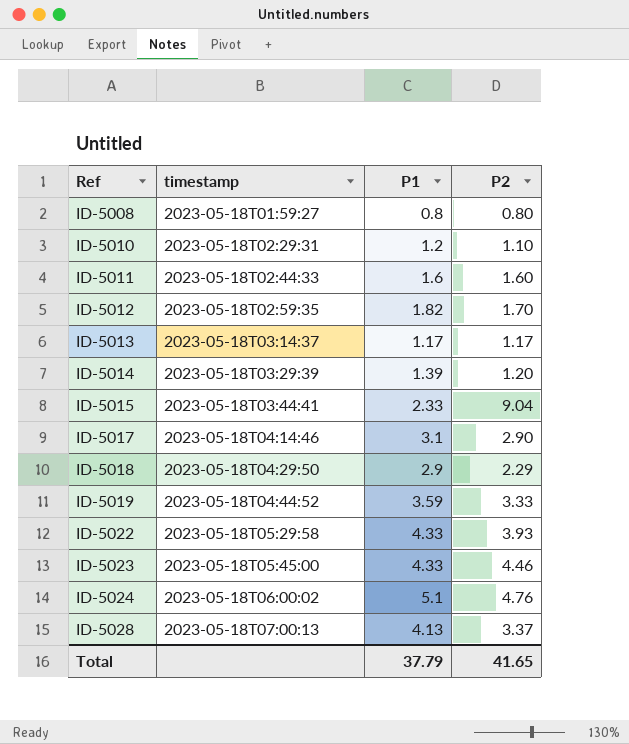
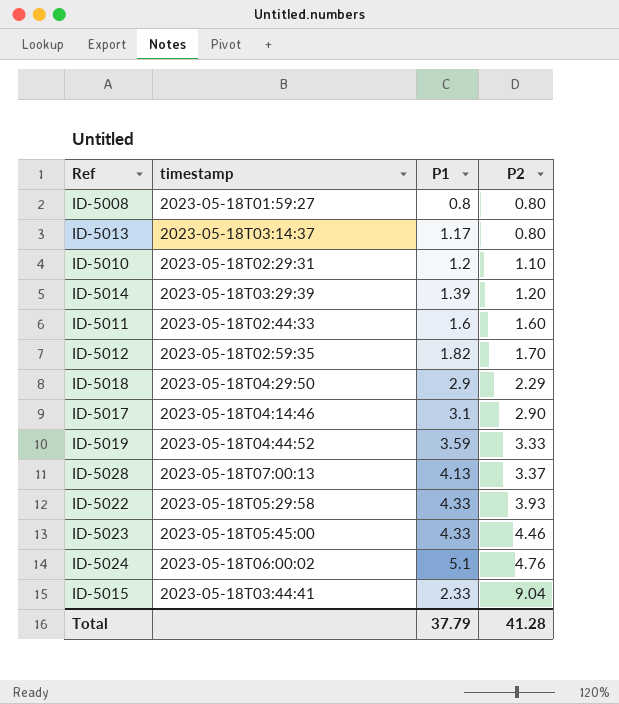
row order: Ref ascending -> P2 ascending
ID-5013 | P2: 1.17 -> 0.80
Total | P2: 41.65 -> 41.28

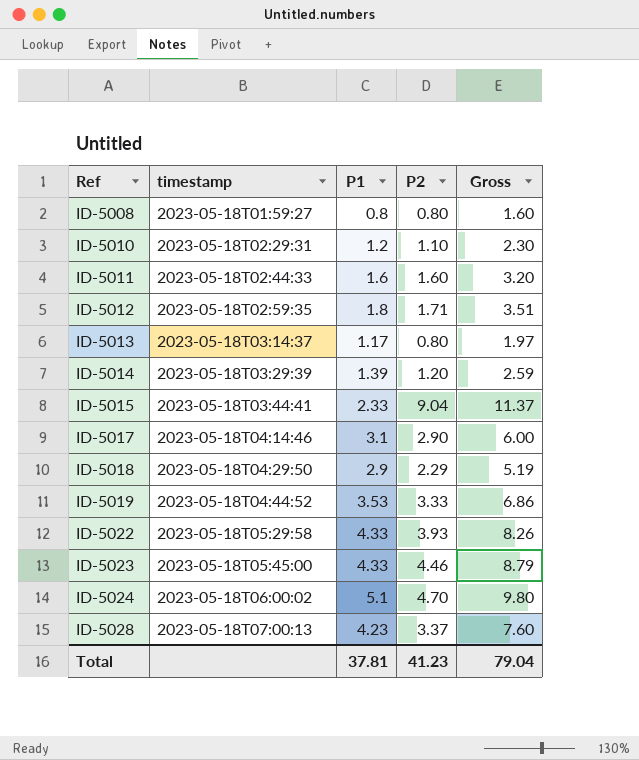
row order: P2 ascending -> Ref ascending
column Gross | formula: none -> [P1] + [P2]
ID-5012 | P1: 1.82 -> 1.8
ID-5012 | P2: 1.70 -> 1.71
ID-5019 | P1: 3.59 -> 3.53
ID-5024 | P2: 4.76 -> 4.70
ID-5028 | P1: 4.13 -> 4.23
Total | P1: 37.79 -> 37.81
Total | P2: 41.28 -> 41.23

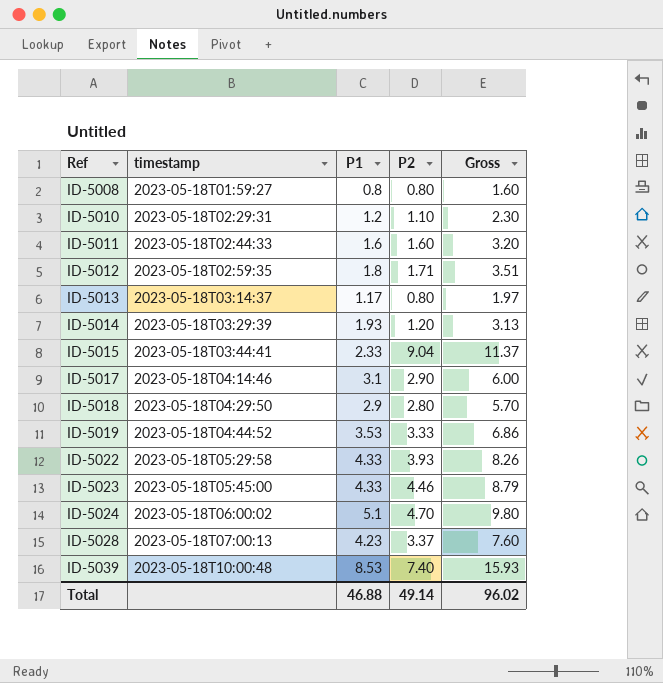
ID-5014 | P1: 1.39 -> 1.93
ID-5014 | Gross: 2.59 -> 3.13
ID-5018 | P2: 2.29 -> 2.80
ID-5018 | Gross: 5.19 -> 5.70
row ID-5039: none -> 2023-05-18T10:00:48 | 8.53 | 7.40 | 15.93
Total | P1: 37.81 -> 46.88
Total | P2: 41.23 -> 49.14
Total | Gross: 79.04 -> 96.02

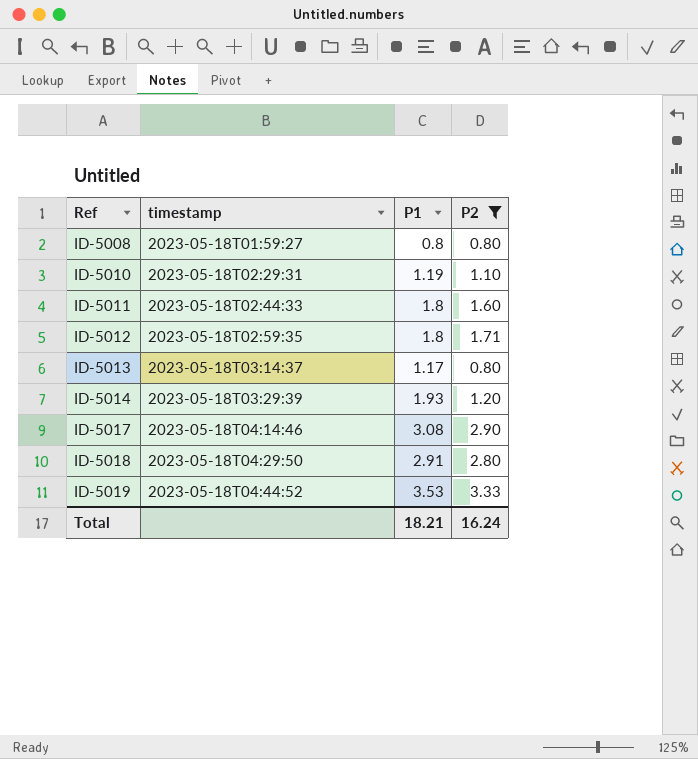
filter: none -> P2 <= 3.33
column Gross | formula: [P1] + [P2] -> none
ID-5010 | P1: 1.2 -> 1.19
ID-5011 | P1: 1.6 -> 1.8
ID-5017 | P1: 3.1 -> 3.08
ID-5018 | P1: 2.9 -> 2.91
Total | P1: 46.88 -> 18.21
Total | P2: 49.14 -> 16.24

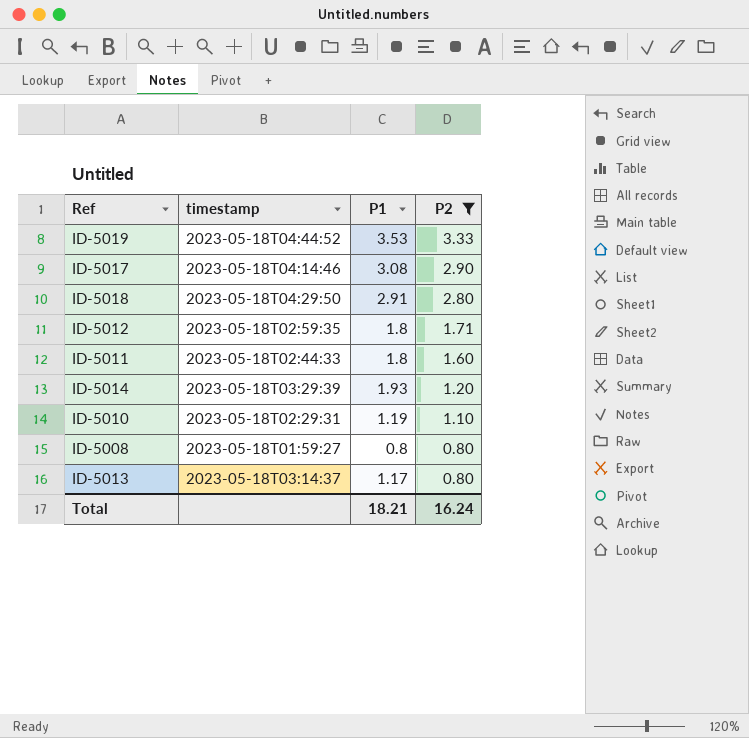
row order: Ref ascending -> P2 descending

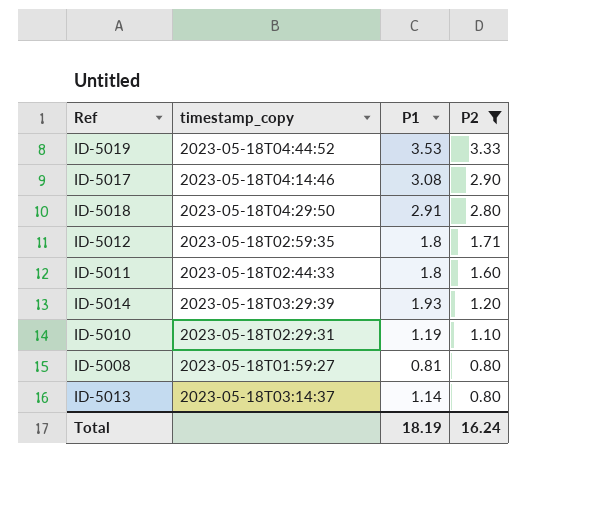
column name: timestamp -> timestamp_copy
ID-5008 | P1: 0.8 -> 0.81
ID-5013 | P1: 1.17 -> 1.14
Total | P1: 18.21 -> 18.19

